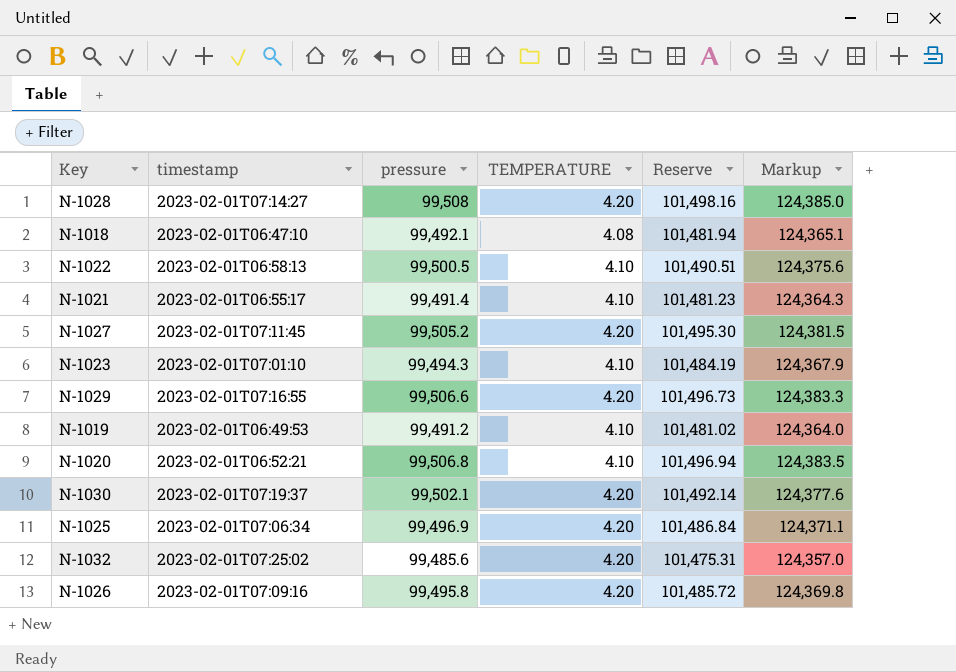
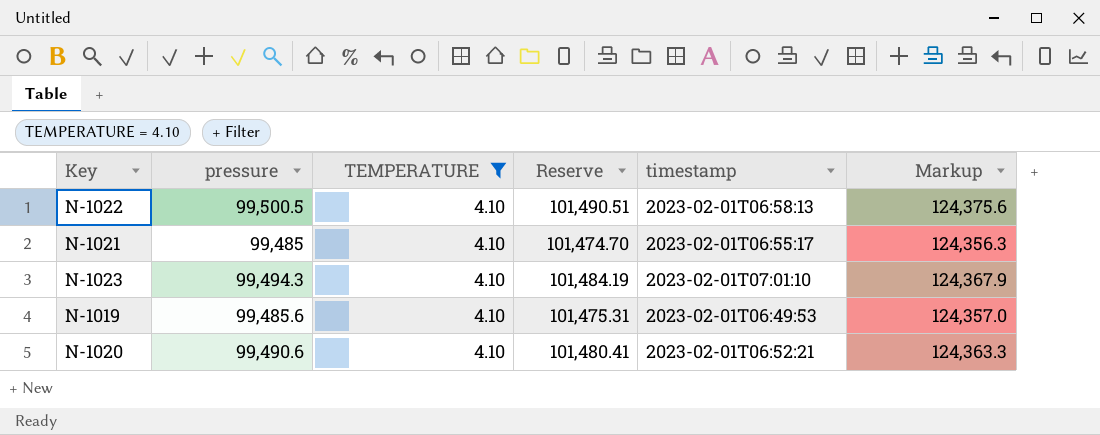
filter: none -> TEMPERATURE = 4.10
column timestamp | position: 2 -> 5
N-1021 | pressure: 99,491.4 -> 99,485
N-1021 | Reserve: 101,481.23 -> 101,474.70
N-1021 | Markup: 124,364.3 -> 124,356.3
N-1019 | pressure: 99,491.2 -> 99,485.6
N-1019 | Reserve: 101,481.02 -> 101,475.31
N-1019 | Markup: 124,364.0 -> 124,357.0
N-1020 | pressure: 99,506.8 -> 99,490.6
N-1020 | Reserve: 101,496.94 -> 101,480.41
N-1020 | Markup: 124,383.5 -> 124,363.3

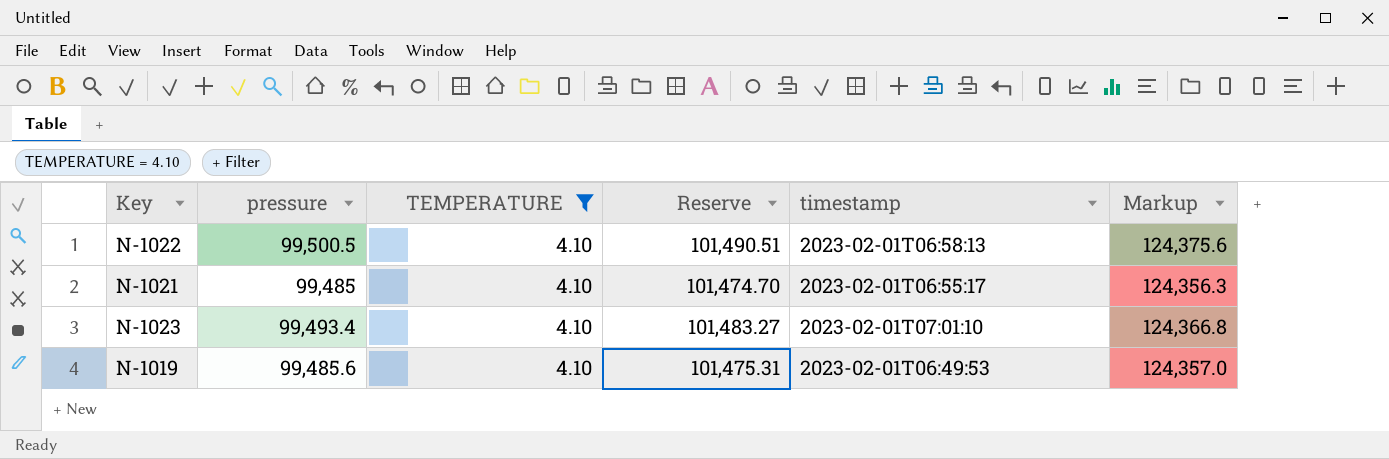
row N-1020: 99,490.6 | 4.10 | 101,480.41 | 2023-02-01T06:52:21 | 124,363.3 -> none
N-1023 | pressure: 99,494.3 -> 99,493.4
N-1023 | Reserve: 101,484.19 -> 101,483.27
N-1023 | Markup: 124,367.9 -> 124,366.8

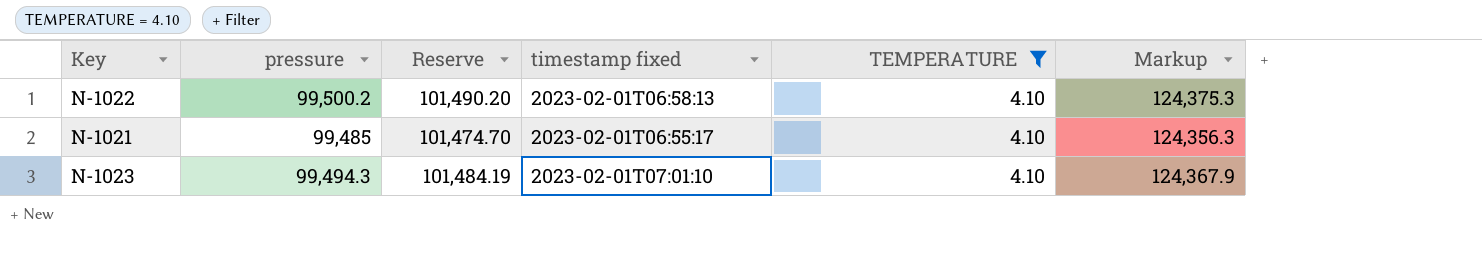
column name: timestamp -> timestamp fixed
column TEMPERATURE | position: 3 -> 5
row N-1019: 99,485.6 | 4.10 | 101,475.31 | 2023-02-01T06:49:53 | 124,357.0 -> none
N-1022 | pressure: 99,500.5 -> 99,500.2
N-1022 | Reserve: 101,490.51 -> 101,490.20
N-1022 | Markup: 124,375.6 -> 124,375.3
N-1023 | pressure: 99,493.4 -> 99,494.3
N-1023 | Reserve: 101,483.27 -> 101,484.19
N-1023 | Markup: 124,366.8 -> 124,367.9

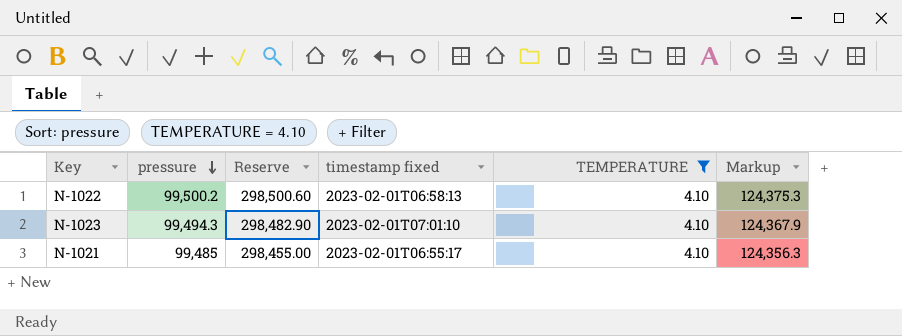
row order: none -> pressure descending
column Reserve | formula: [pressure] * 1.02 -> [pressure] * 3

